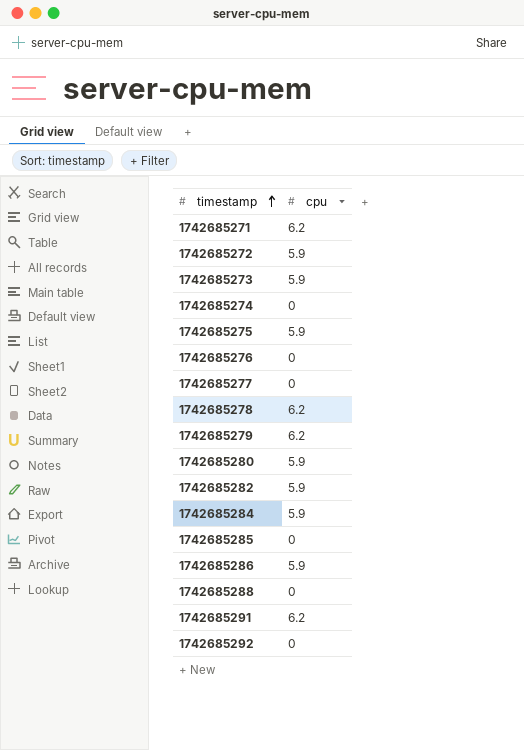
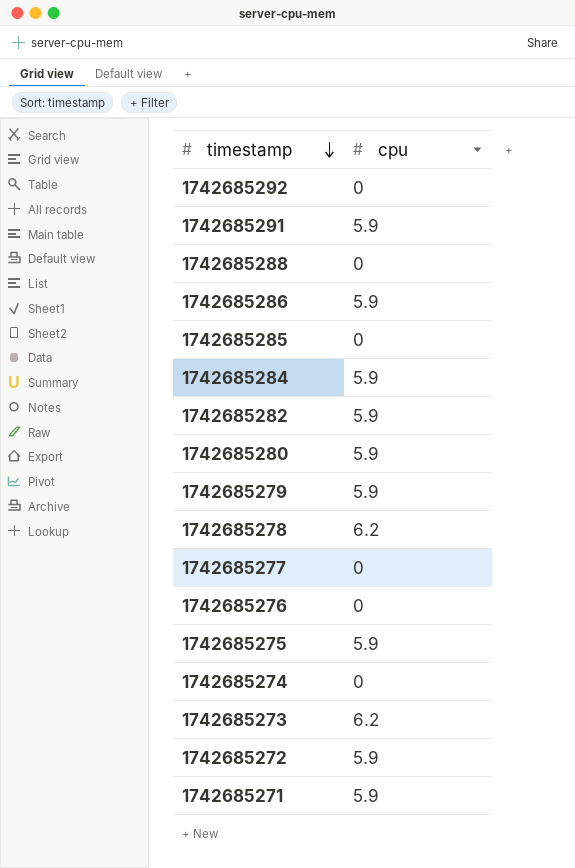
row order: timestamp ascending -> timestamp descending
1742685291 | cpu: 6.2 -> 5.9
1742685279 | cpu: 6.2 -> 5.9
1742685273 | cpu: 5.9 -> 6.2
1742685271 | cpu: 6.2 -> 5.9

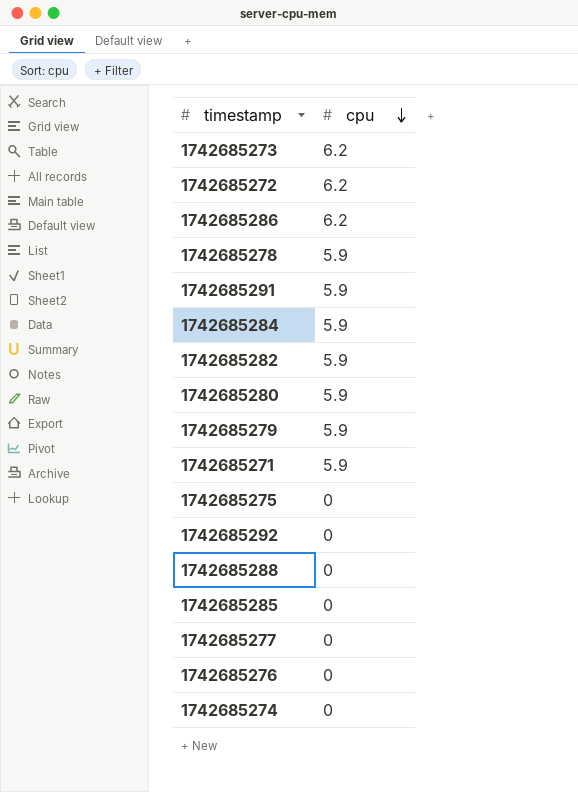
row order: timestamp descending -> cpu descending
1742685272 | cpu: 5.9 -> 6.2
1742685286 | cpu: 5.9 -> 6.2
1742685278 | cpu: 6.2 -> 5.9
1742685275 | cpu: 5.9 -> 0

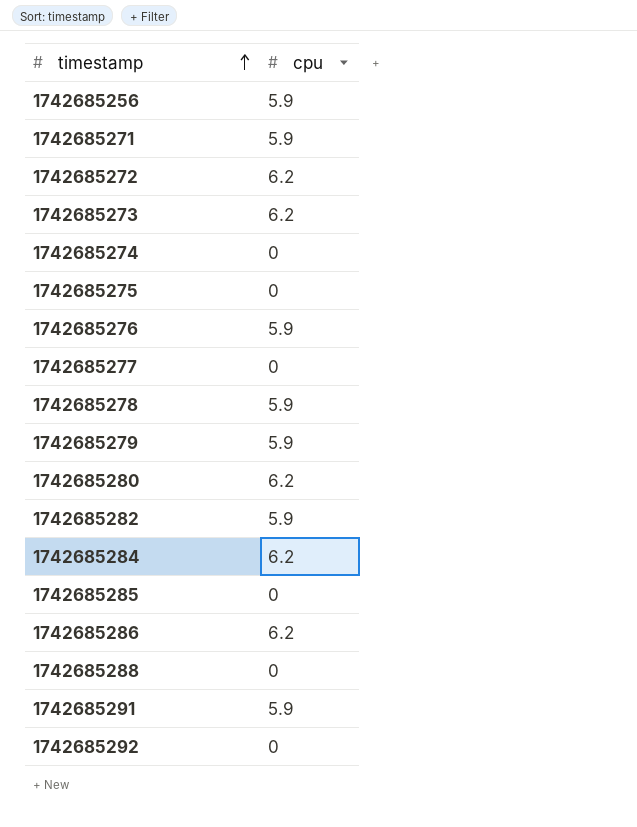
row order: cpu descending -> timestamp ascending
row 1742685256: none -> 5.9
1742685276 | cpu: 0 -> 5.9
1742685280 | cpu: 5.9 -> 6.2
1742685284 | cpu: 5.9 -> 6.2

